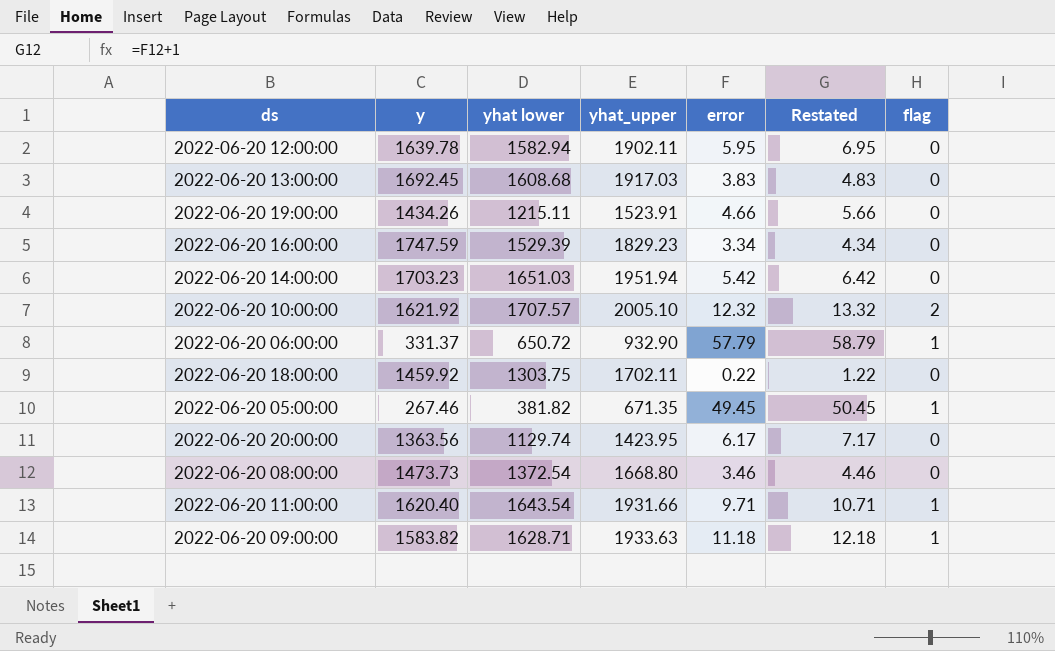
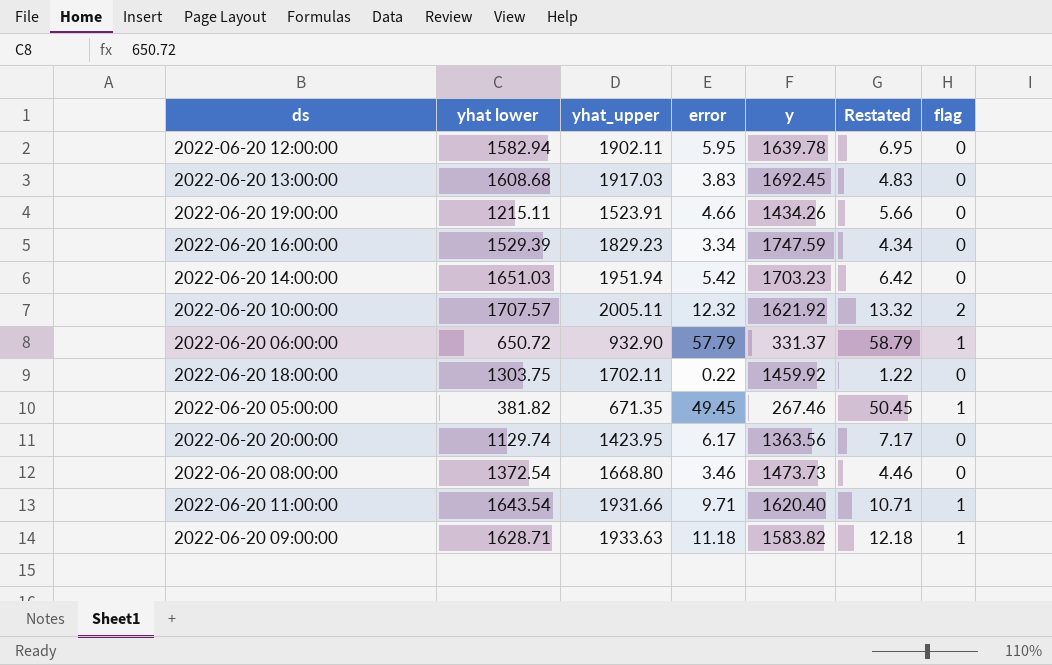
column y | position: 2 -> 5
2022-06-20 10:00:00 | yhat_upper: 2005.10 -> 2005.11

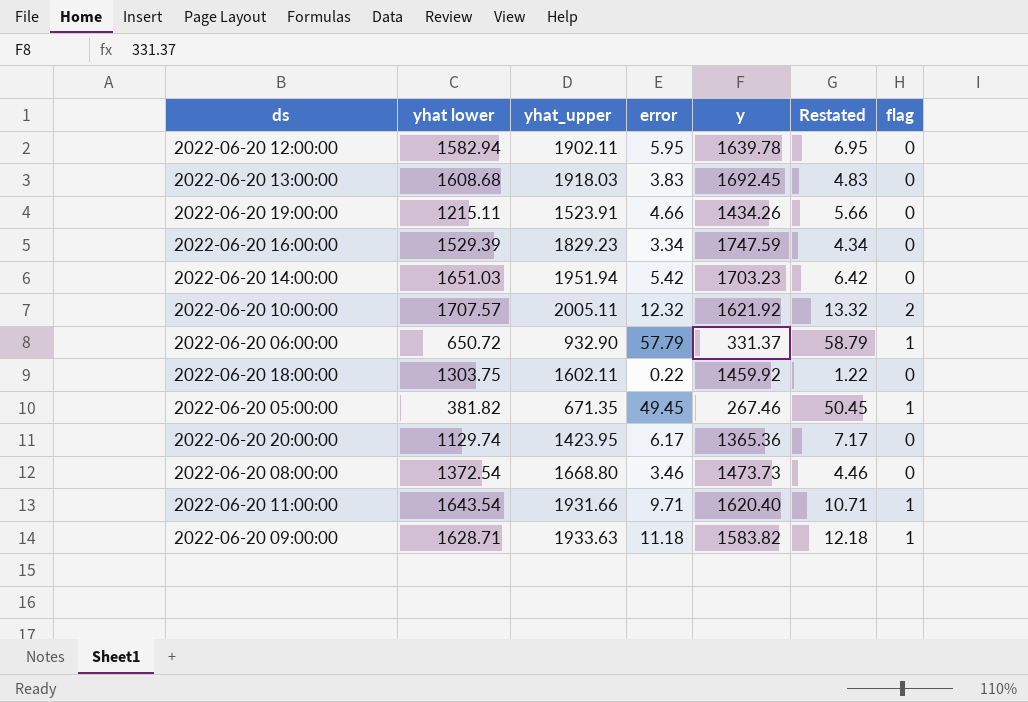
2022-06-20 13:00:00 | yhat_upper: 1917.03 -> 1918.03
2022-06-20 18:00:00 | yhat_upper: 1702.11 -> 1602.11
2022-06-20 20:00:00 | y: 1363.56 -> 1365.36

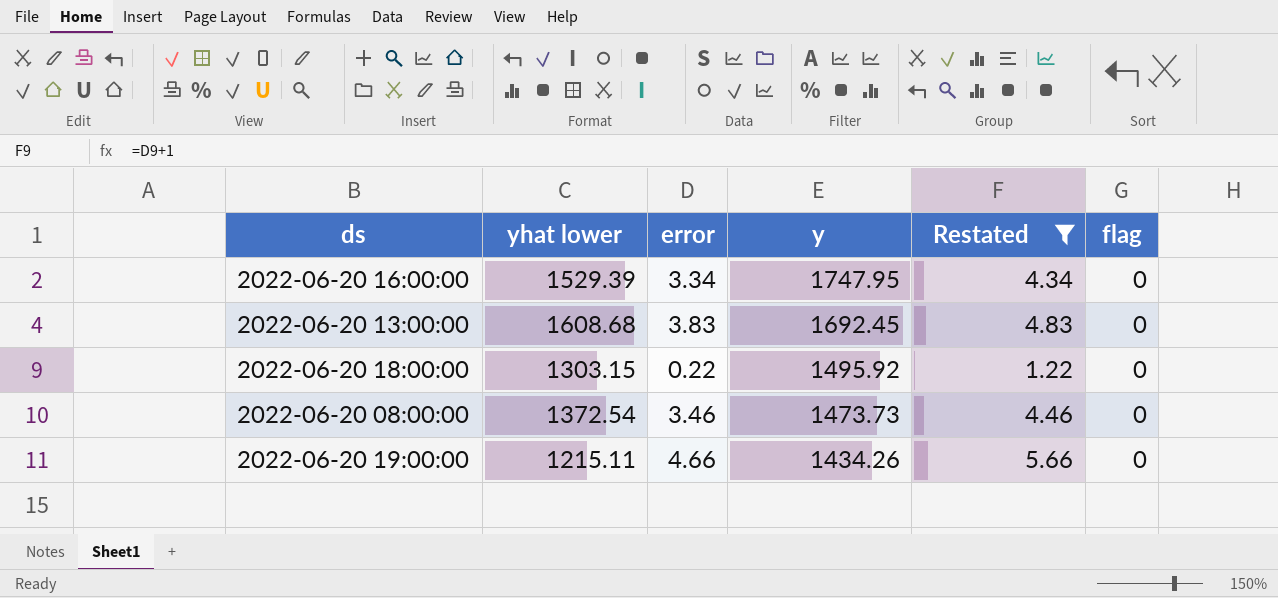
filter: none -> Restated <= 5.66
row order: none -> y descending
column yhat_upper | position: 3 -> none
2022-06-20 16:00:00 | y: 1747.59 -> 1747.95
2022-06-20 18:00:00 | yhat lower: 1303.75 -> 1303.15
2022-06-20 18:00:00 | y: 1459.92 -> 1495.92

